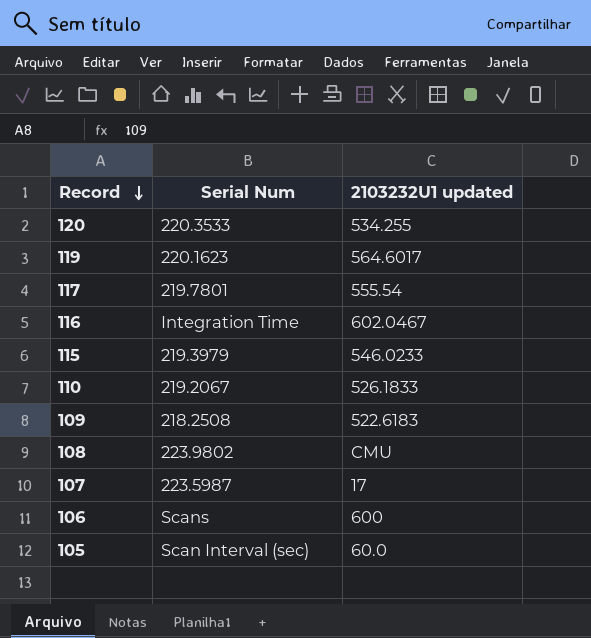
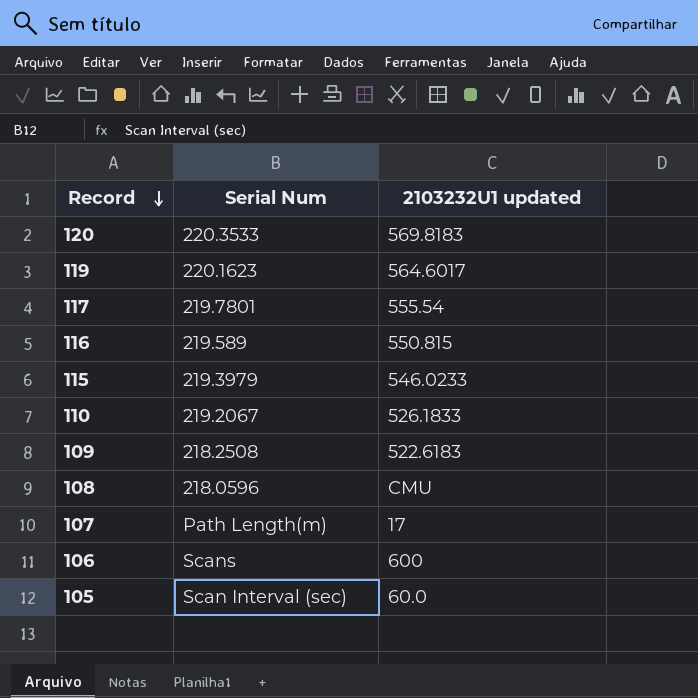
120 | 2103232U1 updated: 534.255 -> 569.8183
116 | Serial Num: Integration Time -> 219.589
116 | 2103232U1 updated: 602.0467 -> 550.815
108 | Serial Num: 223.9802 -> 218.0596
107 | Serial Num: 223.5987 -> Path Length(m)

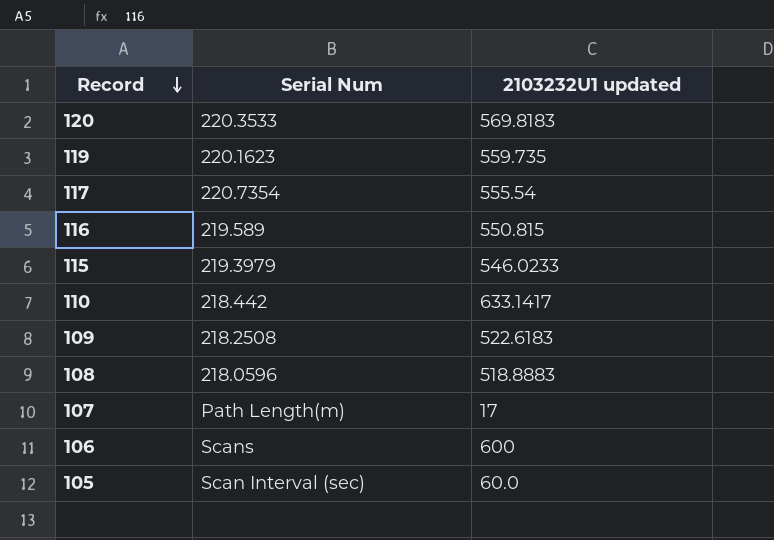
119 | 2103232U1 updated: 564.6017 -> 559.735
117 | Serial Num: 219.7801 -> 220.7354
110 | Serial Num: 219.2067 -> 218.442
110 | 2103232U1 updated: 526.1833 -> 633.1417
108 | 2103232U1 updated: CMU -> 518.8883

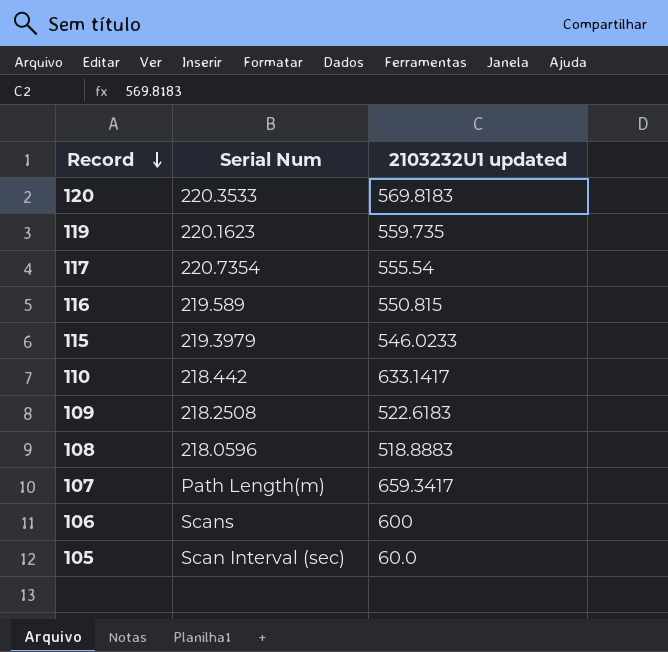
107 | 2103232U1 updated: 17 -> 659.3417

